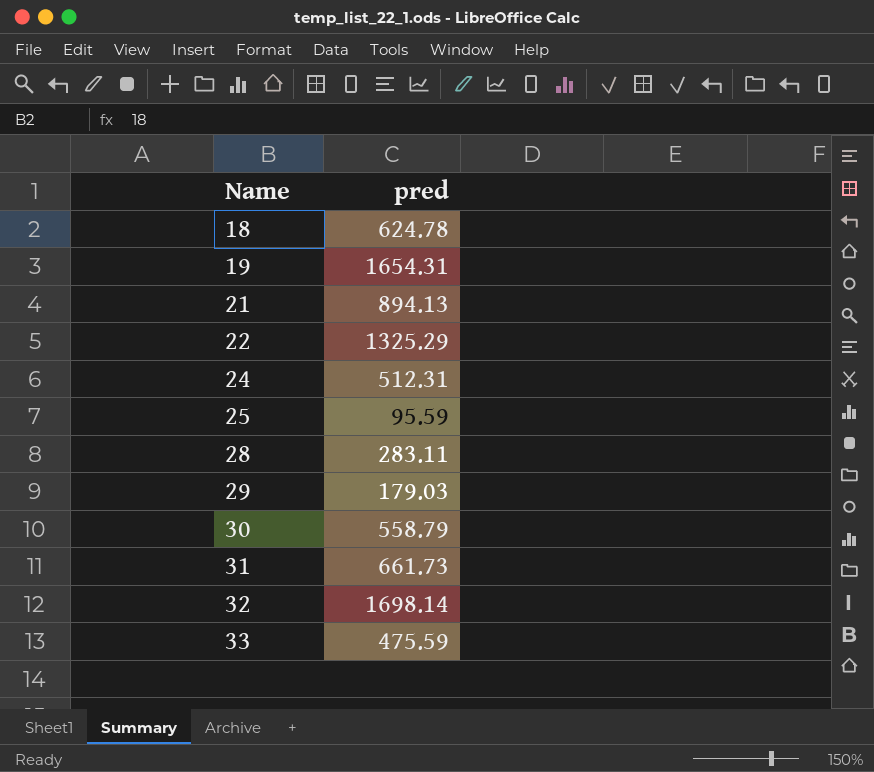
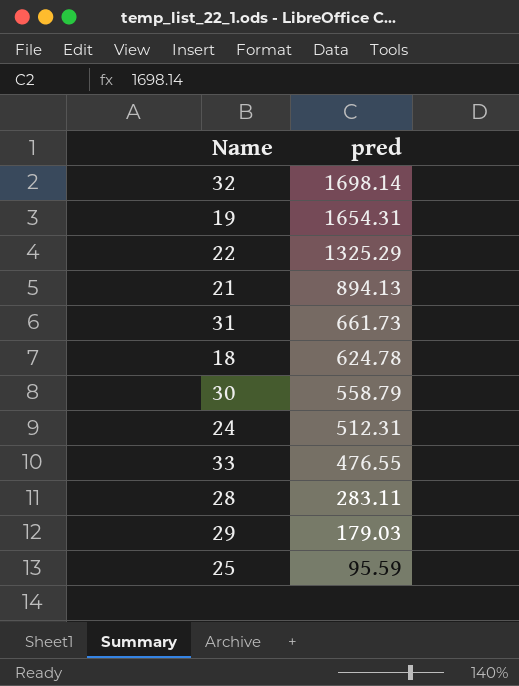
row order: Name ascending -> pred descending
33 | pred: 475.59 -> 476.55

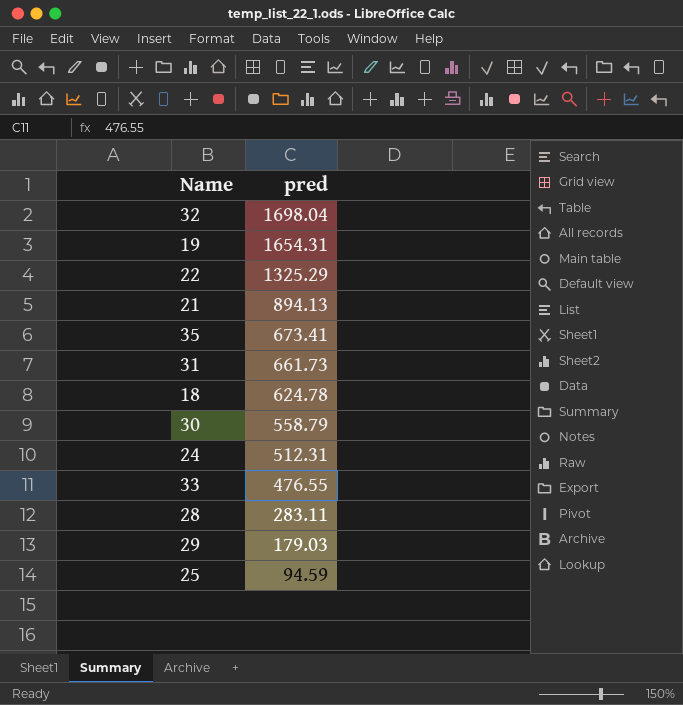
32 | pred: 1698.14 -> 1698.04
row 35: none -> 673.41
25 | pred: 95.59 -> 94.59

